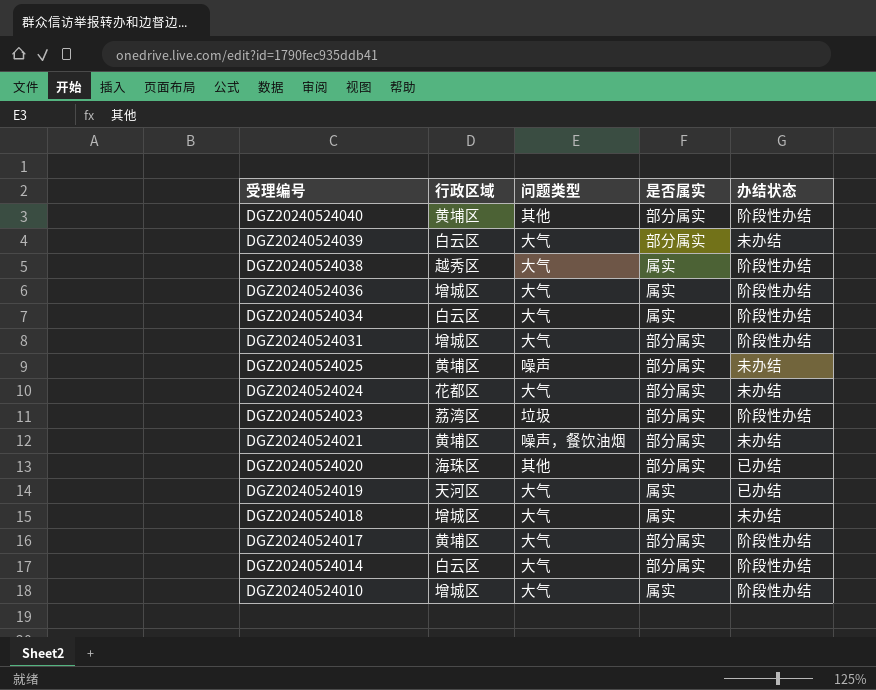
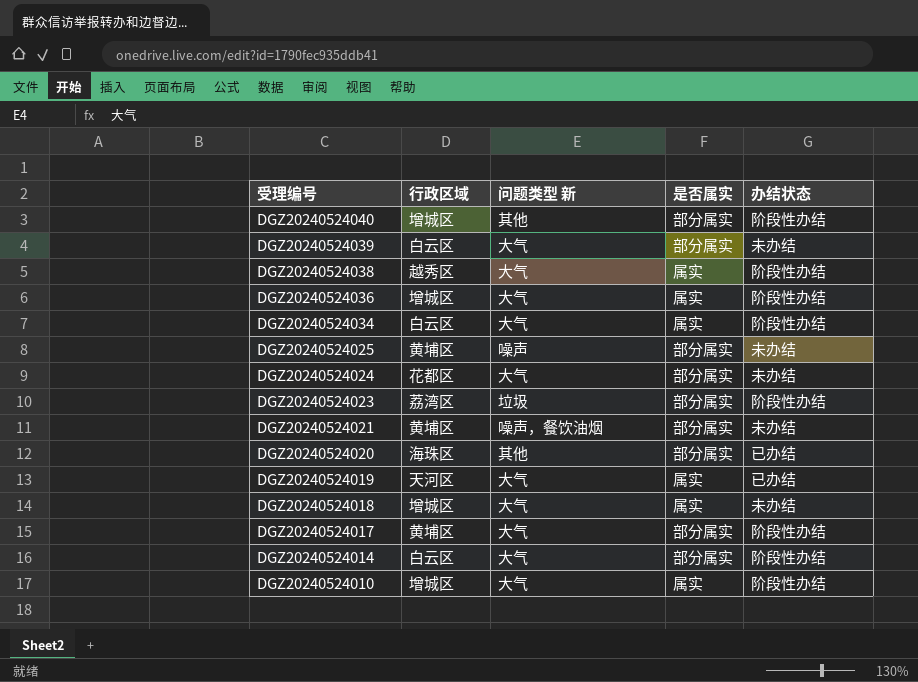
column name: 问题类型 -> 问题类型 新
row DGZ20240524031: 增城区 | 大气 | 部分属实 | 阶段性办结 -> none
DGZ20240524040 | 行政区域: 黄埔区 -> 增城区

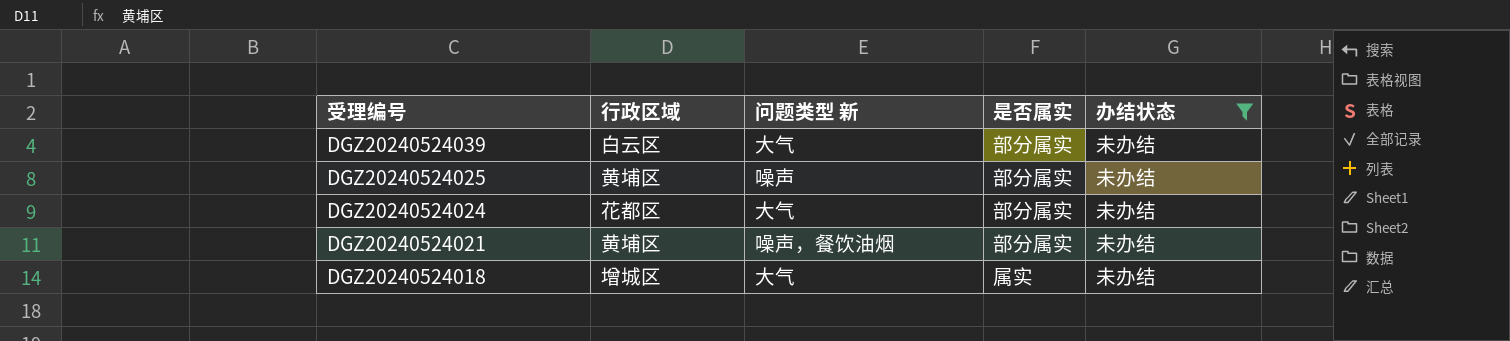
filter: none -> 办结状态 = 未办结

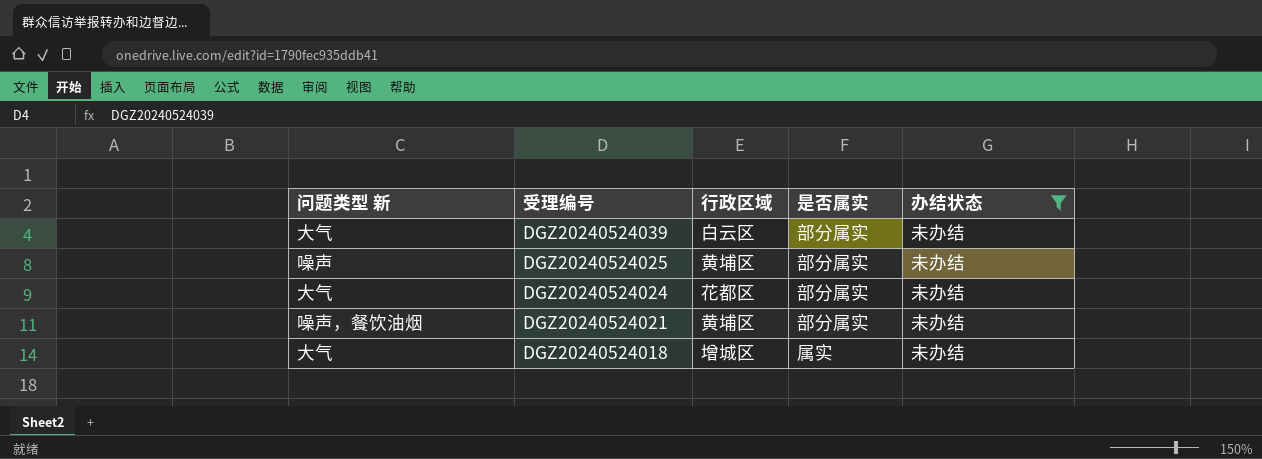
column 问题类型 新 | position: 3 -> 1

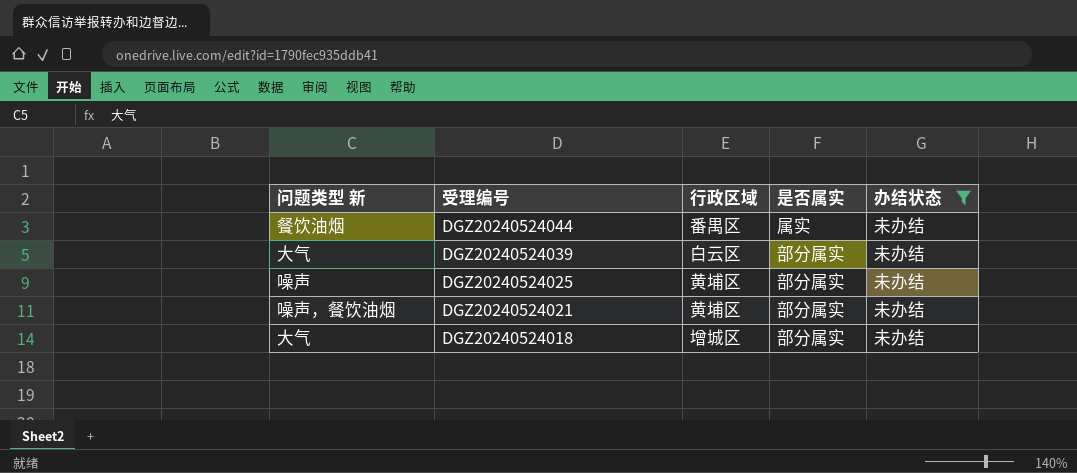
row DGZ20240524024: 大气 | 花都区 | 部分属实 | 未办结 -> none
row DGZ20240524044: none -> 餐饮油烟 | 番禺区 | 属实 | 未办结
DGZ20240524018 | 是否属实: 属实 -> 部分属实

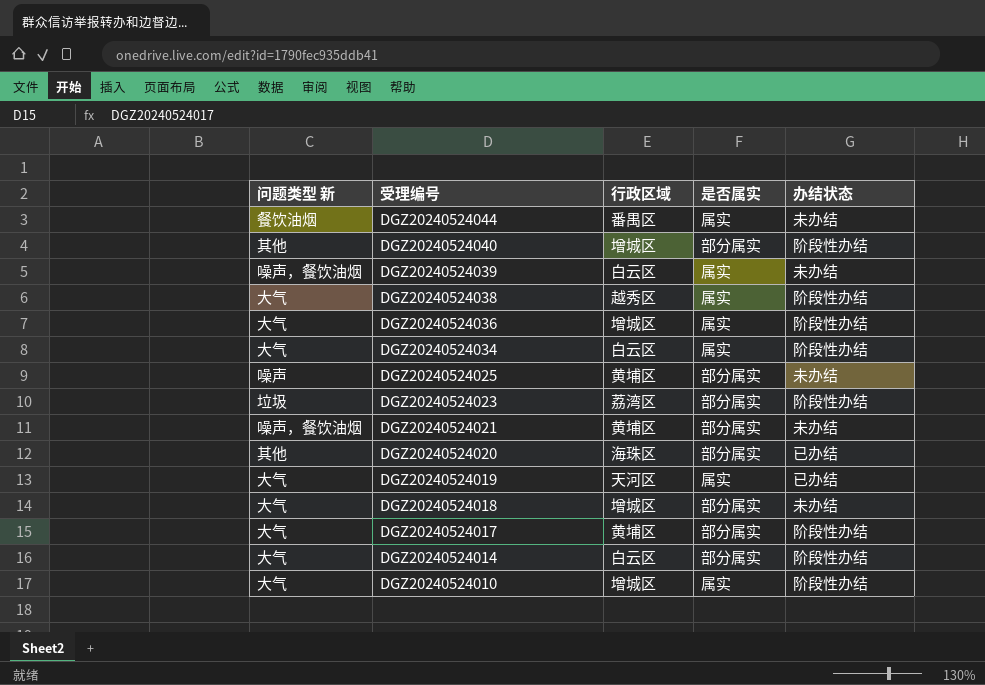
filter: 办结状态 = 未办结 -> none
DGZ20240524039 | 问题类型 新: 大气 -> 噪声，餐饮油烟
DGZ20240524039 | 是否属实: 部分属实 -> 属实

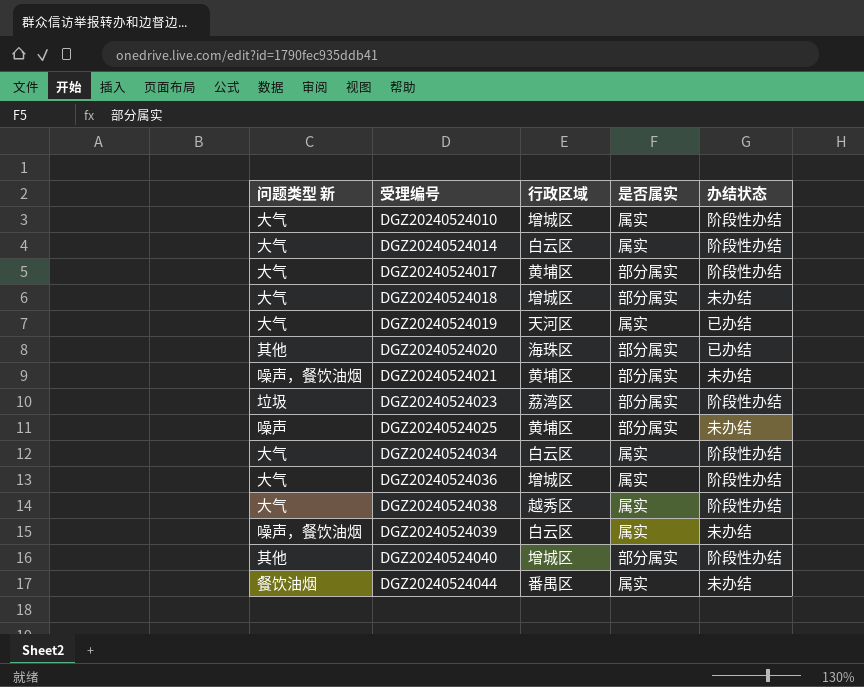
row order: 受理编号 descending -> 受理编号 ascending
DGZ20240524014 | 是否属实: 部分属实 -> 属实

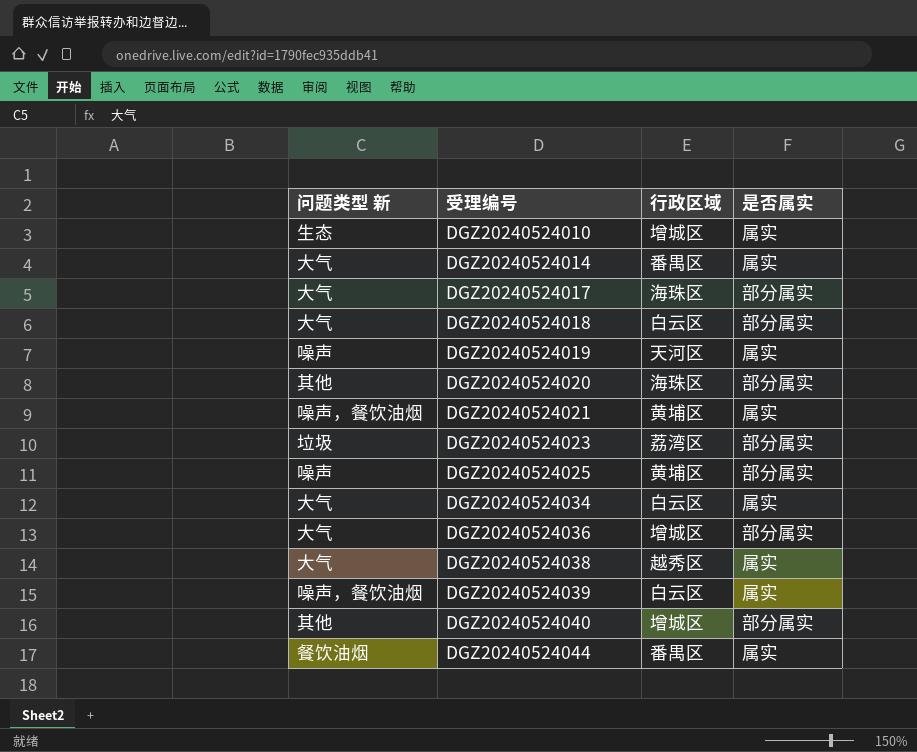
column 办结状态 | position: 5 -> none
DGZ20240524010 | 问题类型 新: 大气 -> 生态
DGZ20240524014 | 行政区域: 白云区 -> 番禺区
DGZ20240524017 | 行政区域: 黄埔区 -> 海珠区
DGZ20240524018 | 行政区域: 增城区 -> 白云区
DGZ20240524019 | 问题类型 新: 大气 -> 噪声
DGZ20240524021 | 是否属实: 部分属实 -> 属实
DGZ20240524036 | 是否属实: 属实 -> 部分属实

